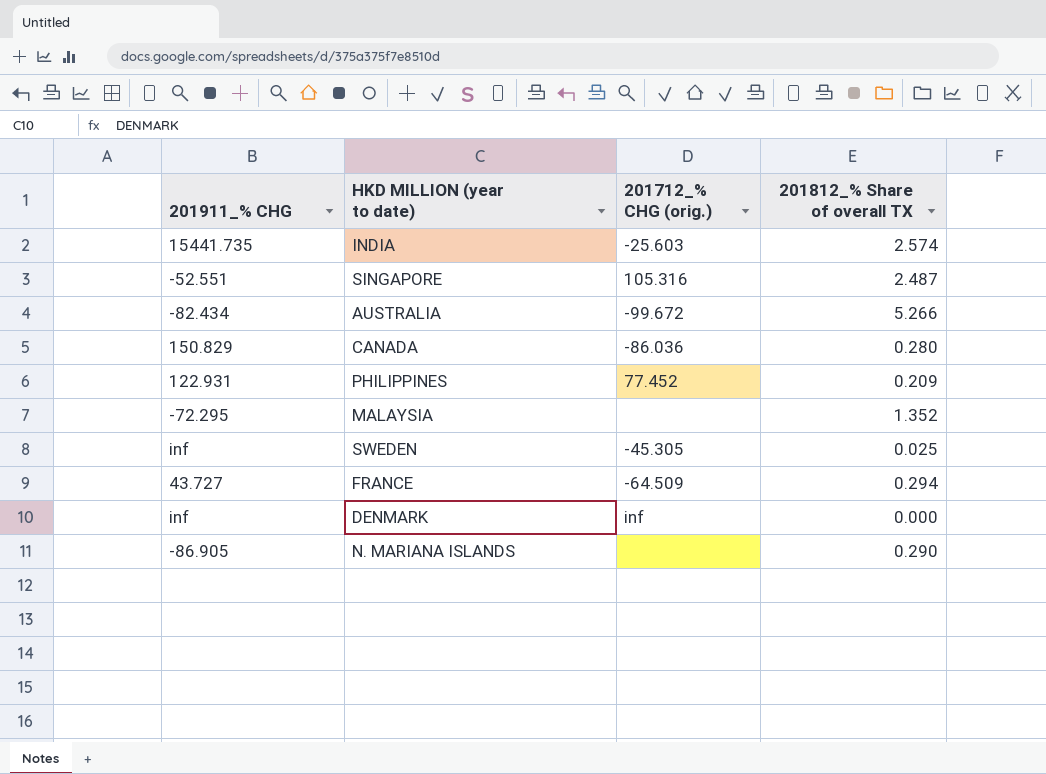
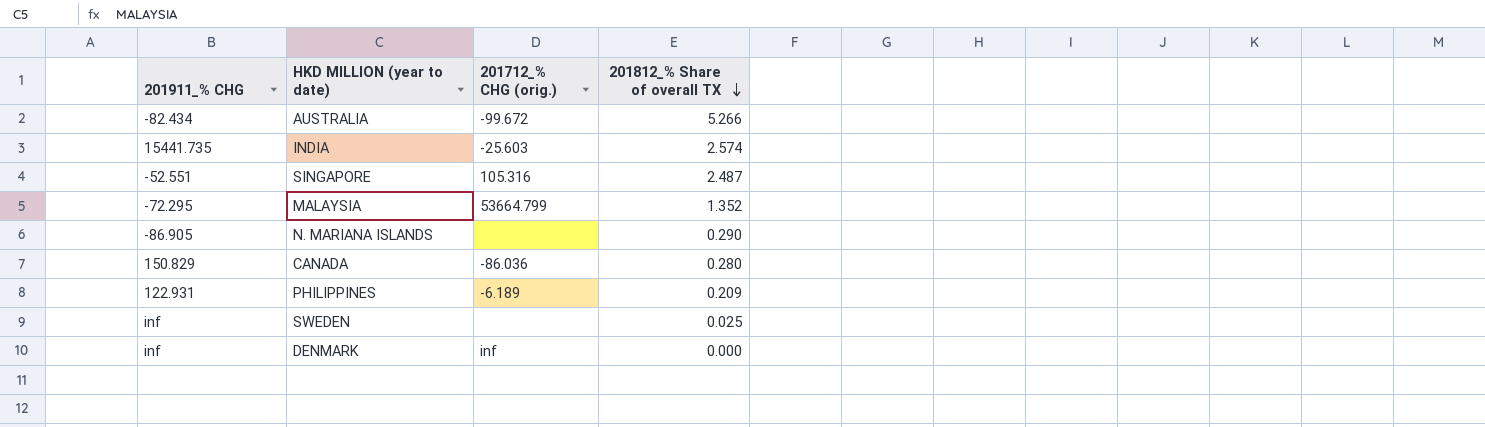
row order: none -> 201812_% Share of overall TX descending
row FRANCE: 43.727 | -64.509 | 0.294 -> none
MALAYSIA | 201712_% CHG (orig.): none -> 53664.799
PHILIPPINES | 201712_% CHG (orig.): 77.452 -> -6.189
SWEDEN | 201712_% CHG (orig.): -45.305 -> none

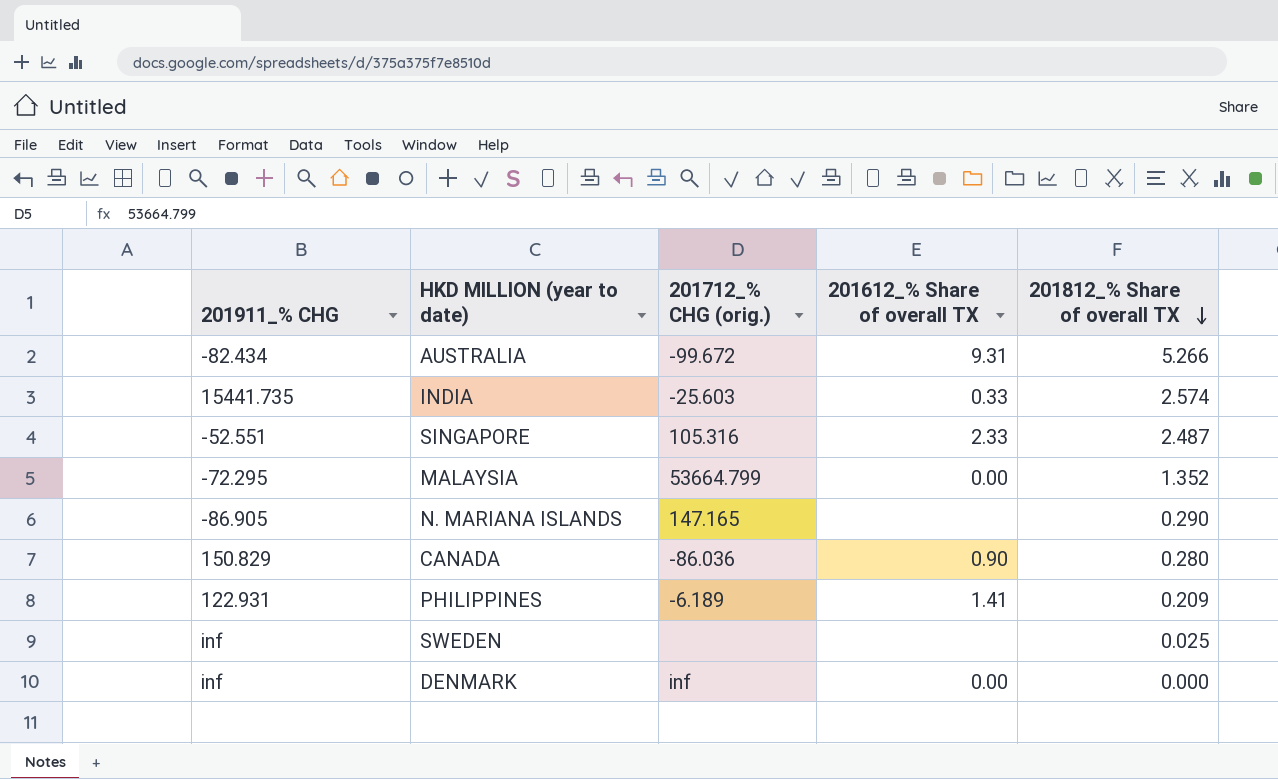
column 201612_% Share of overall TX | position: none -> 4
N. MARIANA ISLANDS | 201712_% CHG (orig.): none -> 147.165

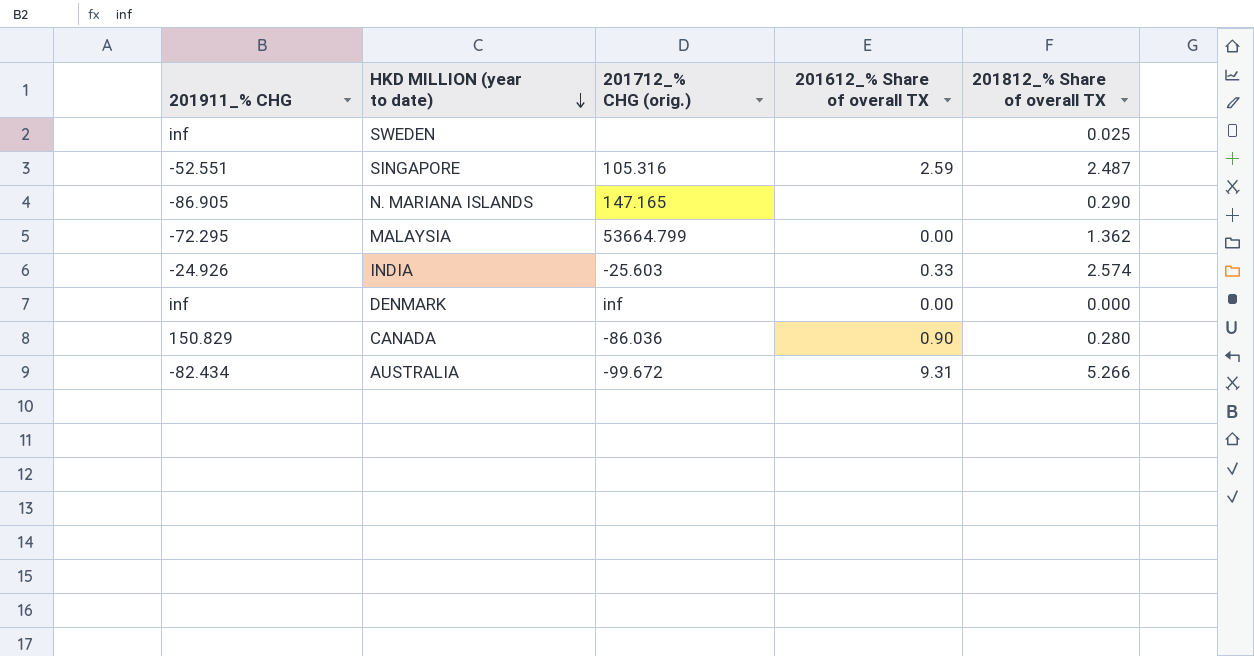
row order: 201812_% Share of overall TX descending -> HKD MILLION (year to date) descending
row PHILIPPINES: 122.931 | -6.189 | 1.41 | 0.209 -> none
SINGAPORE | 201612_% Share of overall TX: 2.33 -> 2.59
MALAYSIA | 201812_% Share of overall TX: 1.352 -> 1.362
INDIA | 201911_% CHG: 15441.735 -> -24.926

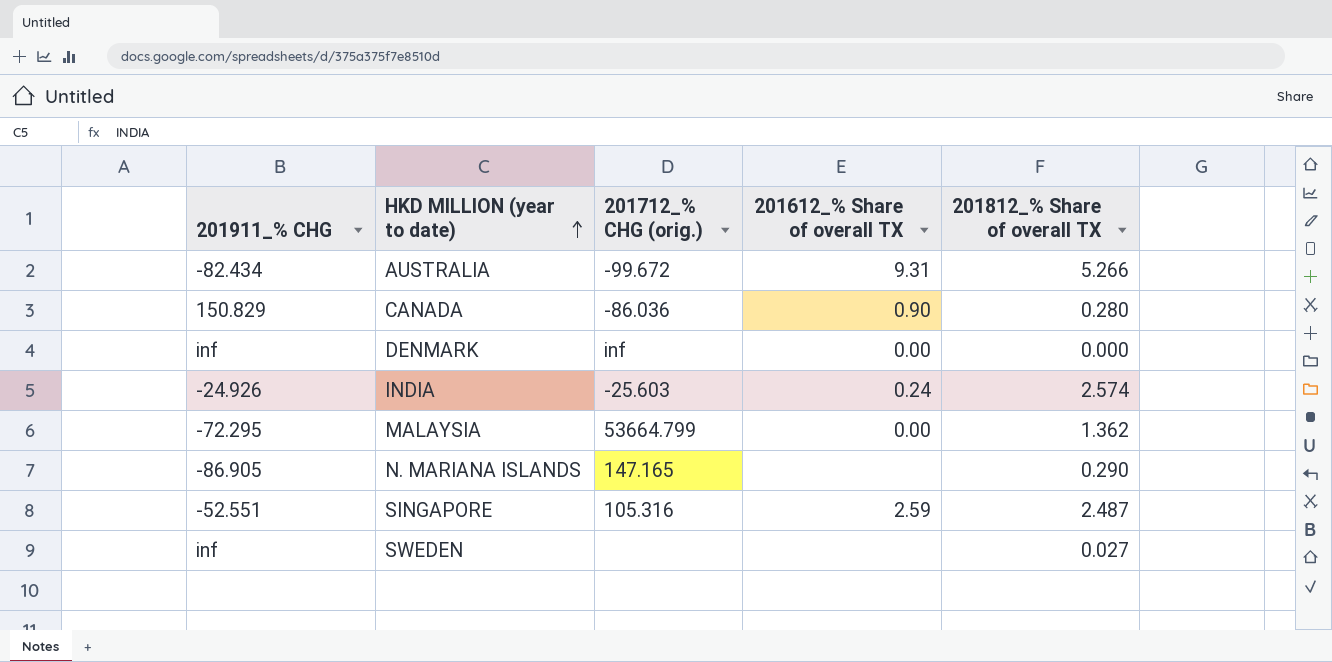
row order: HKD MILLION (year to date) descending -> HKD MILLION (year to date) ascending
INDIA | 201612_% Share of overall TX: 0.33 -> 0.24
SWEDEN | 201812_% Share of overall TX: 0.025 -> 0.027

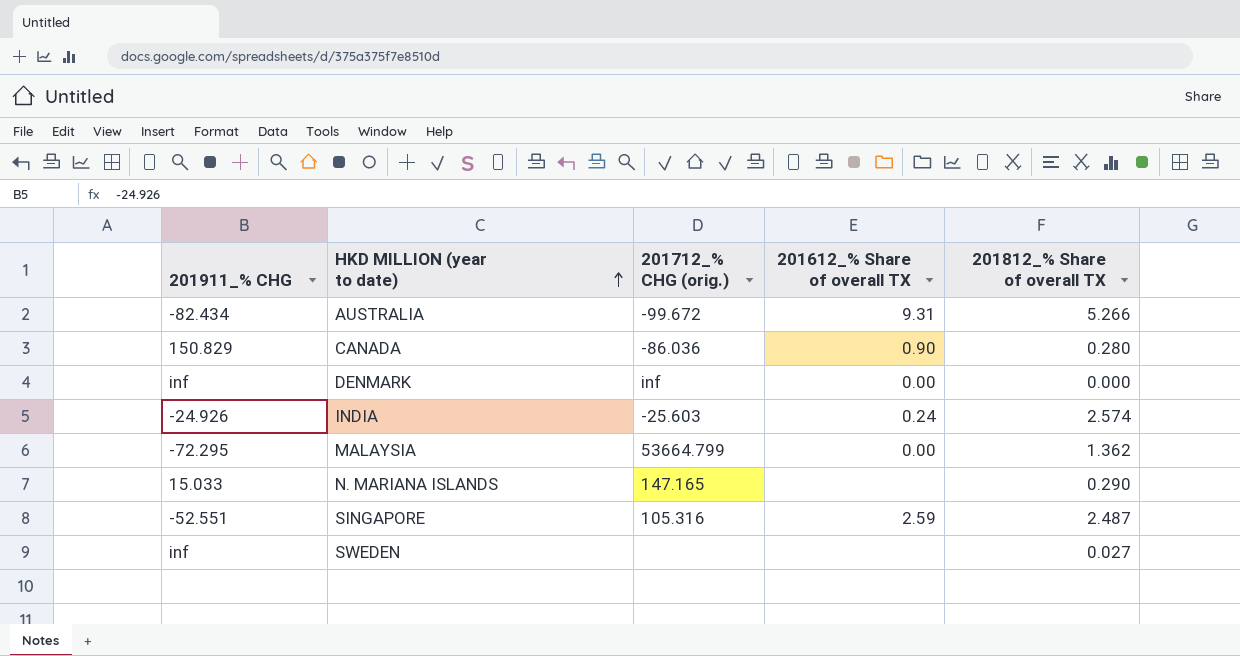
N. MARIANA ISLANDS | 201911_% CHG: -86.905 -> 15.033

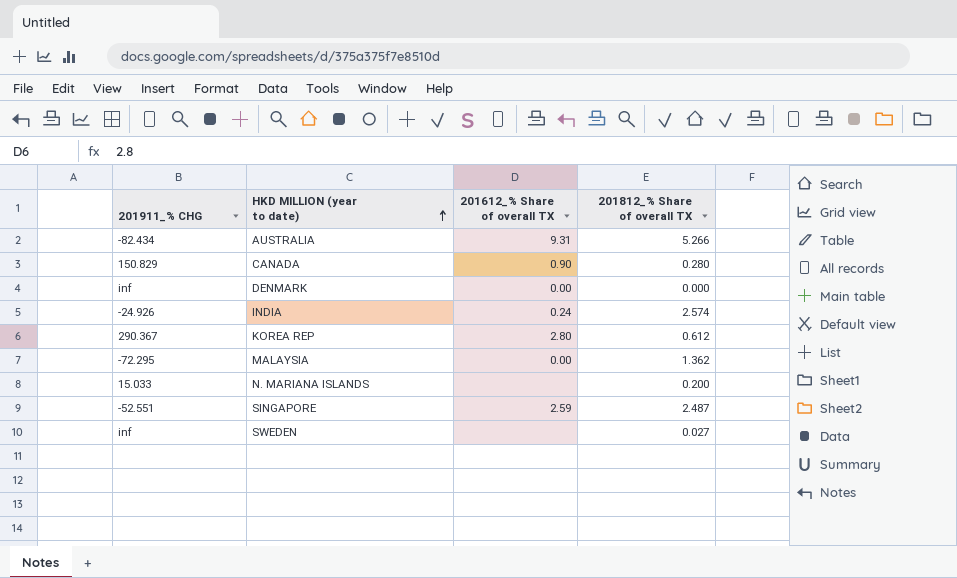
column 201712_% CHG (orig.) | position: 3 -> none
row KOREA REP: none -> 290.367 | 2.80 | 0.612
N. MARIANA ISLANDS | 201812_% Share of overall TX: 0.290 -> 0.200

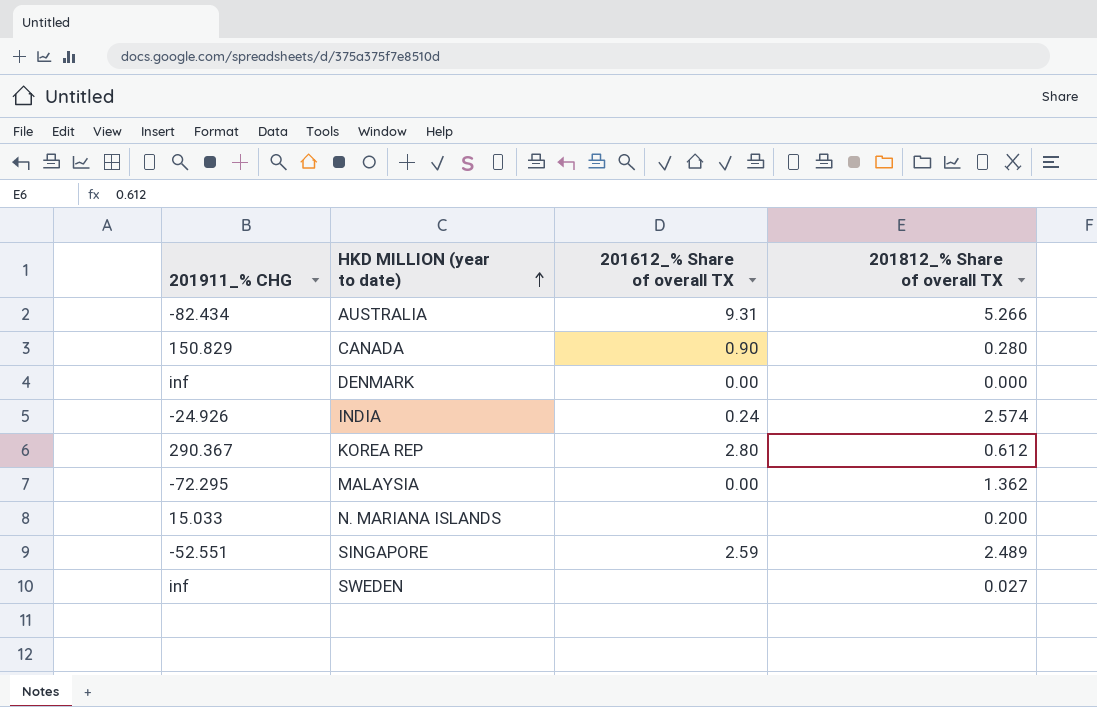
SINGAPORE | 201812_% Share of overall TX: 2.487 -> 2.489

